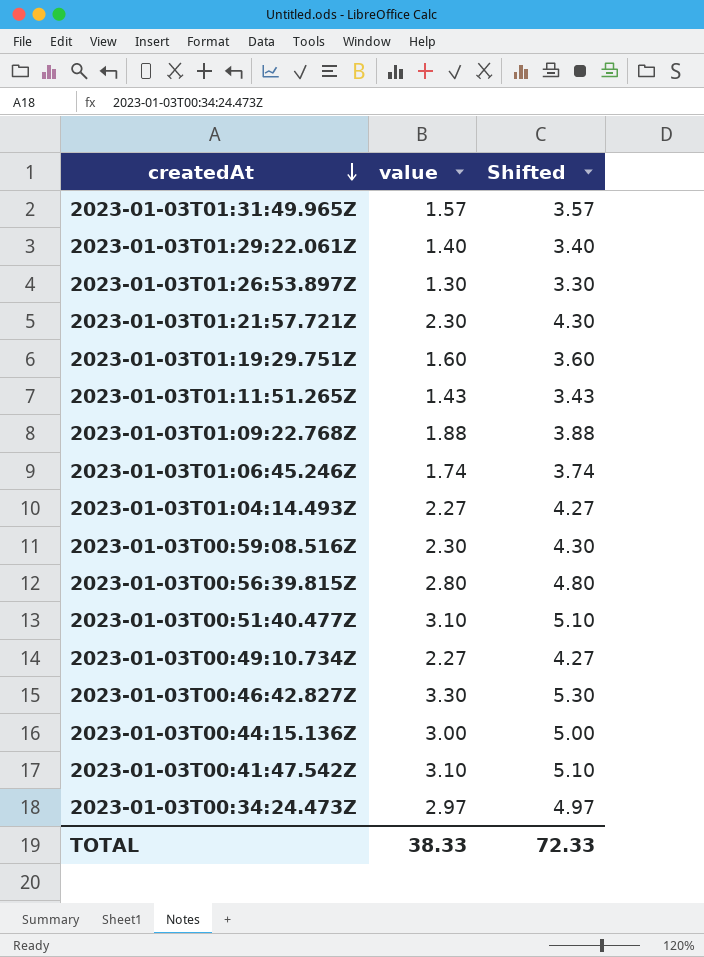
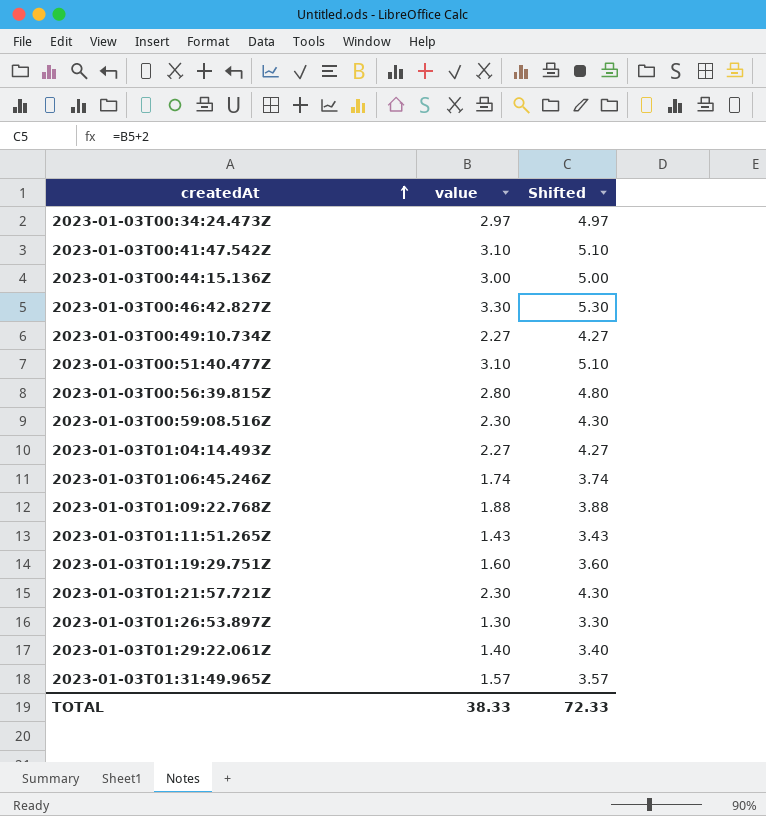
row order: createdAt descending -> createdAt ascending

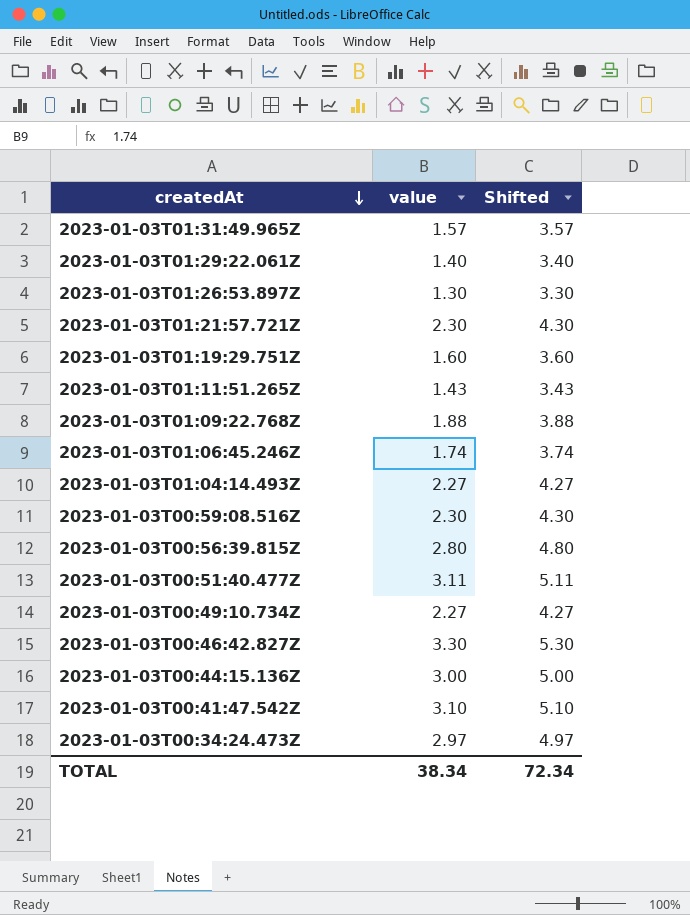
row order: createdAt ascending -> createdAt descending
2023-01-03T00:51:40.477Z | value: 3.10 -> 3.11
2023-01-03T00:51:40.477Z | Shifted: 5.10 -> 5.11
TOTAL | value: 38.33 -> 38.34
TOTAL | Shifted: 72.33 -> 72.34

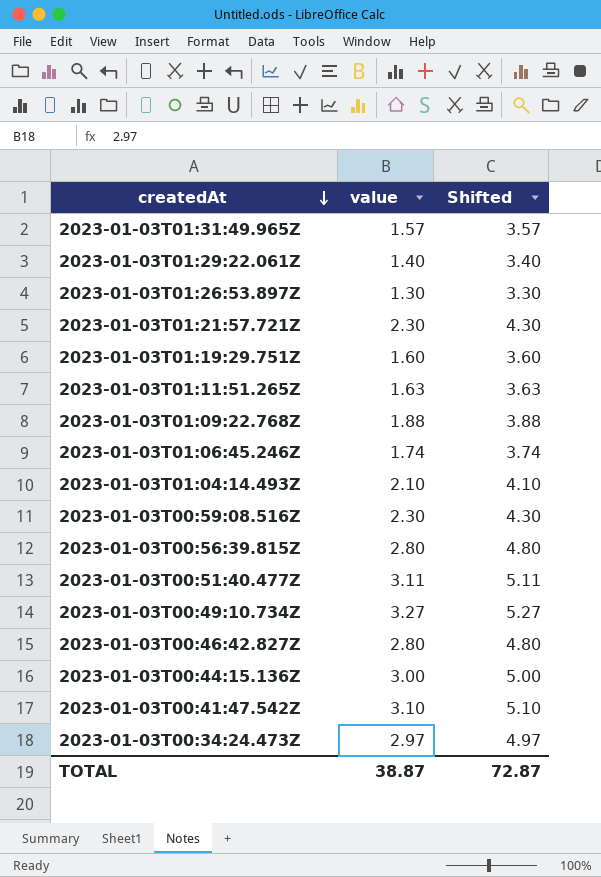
2023-01-03T01:11:51.265Z | value: 1.43 -> 1.63
2023-01-03T01:11:51.265Z | Shifted: 3.43 -> 3.63
2023-01-03T01:04:14.493Z | value: 2.27 -> 2.10
2023-01-03T01:04:14.493Z | Shifted: 4.27 -> 4.10
2023-01-03T00:49:10.734Z | value: 2.27 -> 3.27
2023-01-03T00:49:10.734Z | Shifted: 4.27 -> 5.27
2023-01-03T00:46:42.827Z | value: 3.30 -> 2.80
2023-01-03T00:46:42.827Z | Shifted: 5.30 -> 4.80
TOTAL | value: 38.34 -> 38.87
TOTAL | Shifted: 72.34 -> 72.87

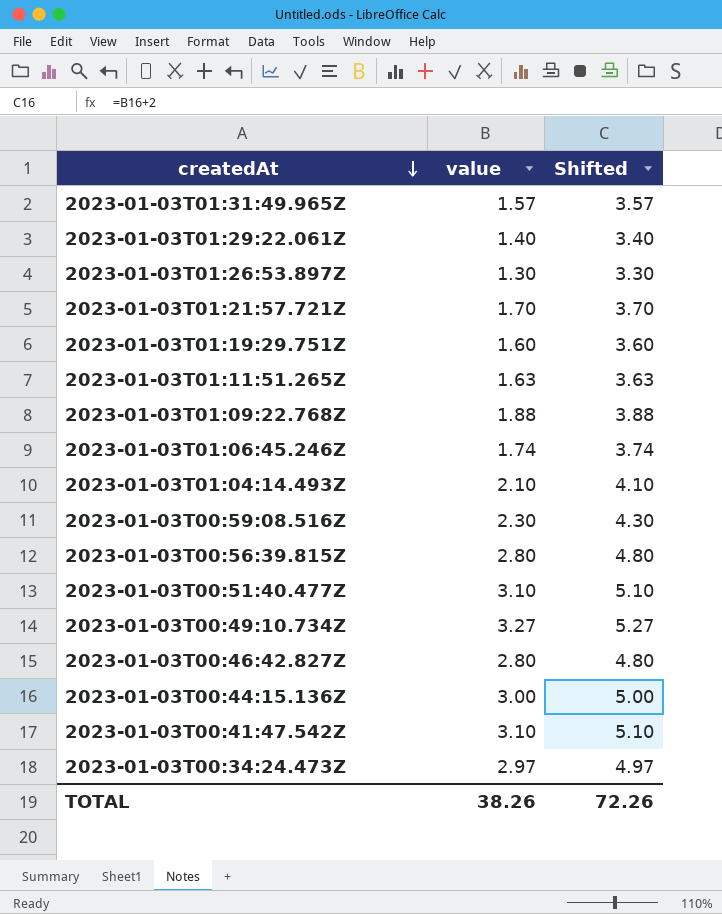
2023-01-03T01:21:57.721Z | value: 2.30 -> 1.70
2023-01-03T01:21:57.721Z | Shifted: 4.30 -> 3.70
2023-01-03T00:51:40.477Z | value: 3.11 -> 3.10
2023-01-03T00:51:40.477Z | Shifted: 5.11 -> 5.10
TOTAL | value: 38.87 -> 38.26
TOTAL | Shifted: 72.87 -> 72.26

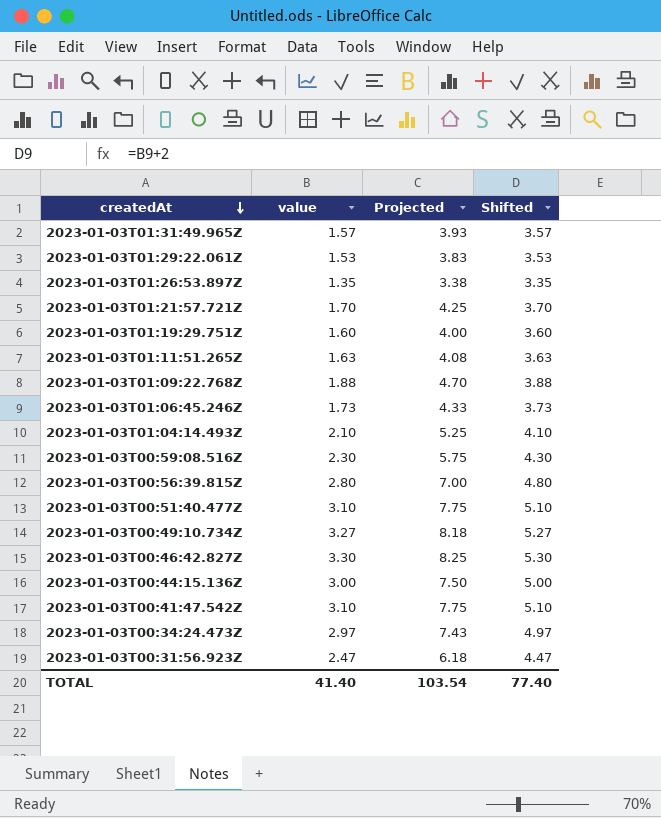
column Projected | formula: none -> [value] * 2.5
2023-01-03T01:29:22.061Z | value: 1.40 -> 1.53
2023-01-03T01:29:22.061Z | Shifted: 3.40 -> 3.53
2023-01-03T01:26:53.897Z | value: 1.30 -> 1.35
2023-01-03T01:26:53.897Z | Shifted: 3.30 -> 3.35
2023-01-03T01:06:45.246Z | value: 1.74 -> 1.73
2023-01-03T01:06:45.246Z | Shifted: 3.74 -> 3.73
2023-01-03T00:46:42.827Z | value: 2.80 -> 3.30
2023-01-03T00:46:42.827Z | Shifted: 4.80 -> 5.30
row 2023-01-03T00:31:56.923Z: none -> 2.47 | 6.18 | 4.47
TOTAL | value: 38.26 -> 41.40
TOTAL | Shifted: 72.26 -> 77.40

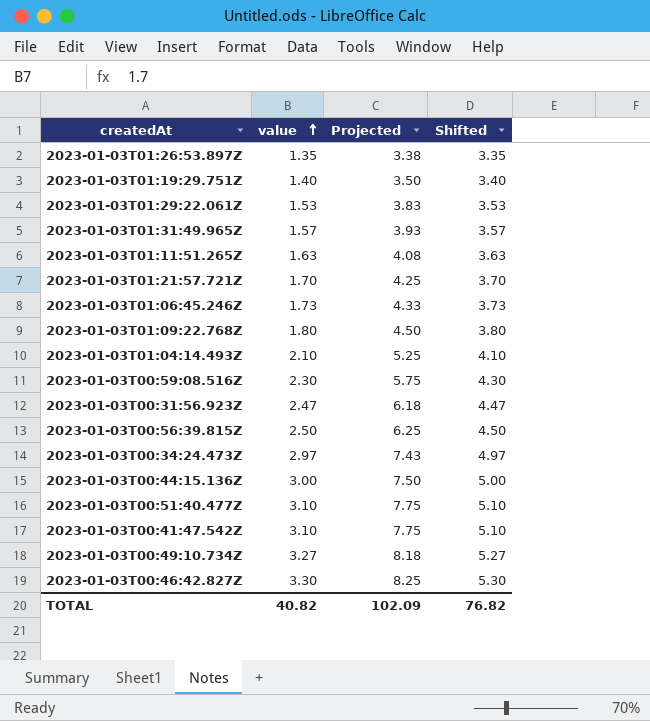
row order: createdAt descending -> value ascending
2023-01-03T01:19:29.751Z | value: 1.60 -> 1.40
2023-01-03T01:19:29.751Z | Projected: 4.00 -> 3.50
2023-01-03T01:19:29.751Z | Shifted: 3.60 -> 3.40
2023-01-03T01:09:22.768Z | value: 1.88 -> 1.80
2023-01-03T01:09:22.768Z | Projected: 4.70 -> 4.50
2023-01-03T01:09:22.768Z | Shifted: 3.88 -> 3.80
2023-01-03T00:56:39.815Z | value: 2.80 -> 2.50
2023-01-03T00:56:39.815Z | Projected: 7.00 -> 6.25
2023-01-03T00:56:39.815Z | Shifted: 4.80 -> 4.50
TOTAL | value: 41.40 -> 40.82
TOTAL | Projected: 103.54 -> 102.09
TOTAL | Shifted: 77.40 -> 76.82

